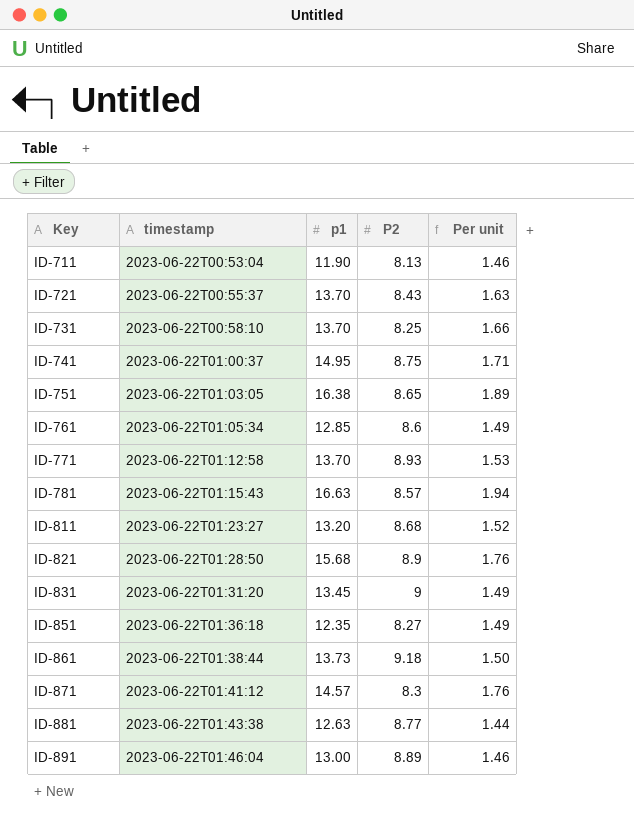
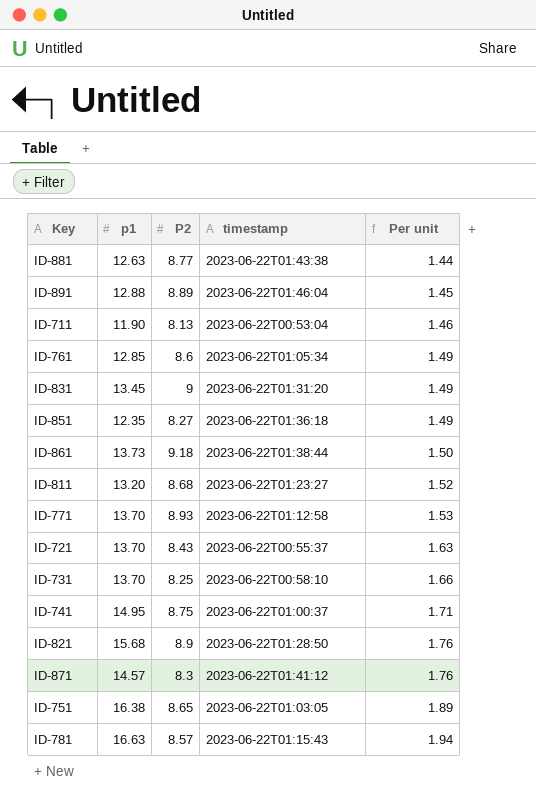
row order: Key ascending -> Per unit ascending
column timestamp | position: 2 -> 4
ID-891 | p1: 13.00 -> 12.88
ID-891 | Per unit: 1.46 -> 1.45

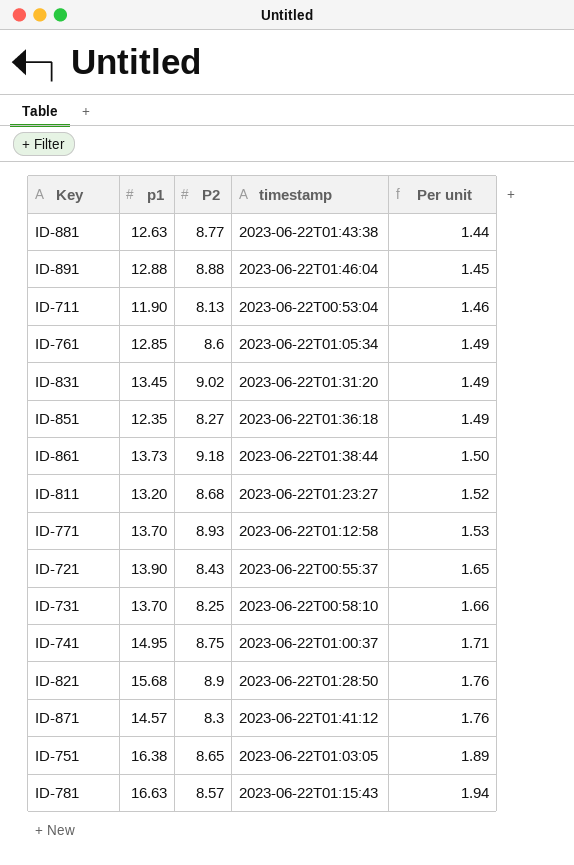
ID-891 | P2: 8.89 -> 8.88
ID-831 | P2: 9 -> 9.02
ID-721 | p1: 13.70 -> 13.90
ID-721 | Per unit: 1.63 -> 1.65

